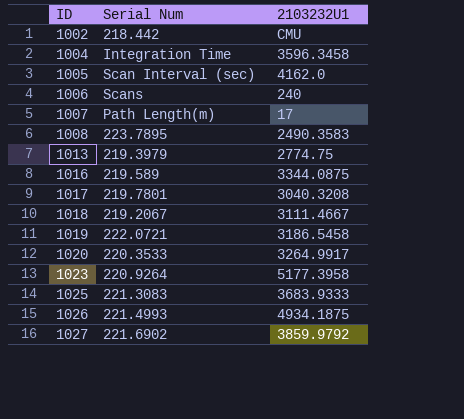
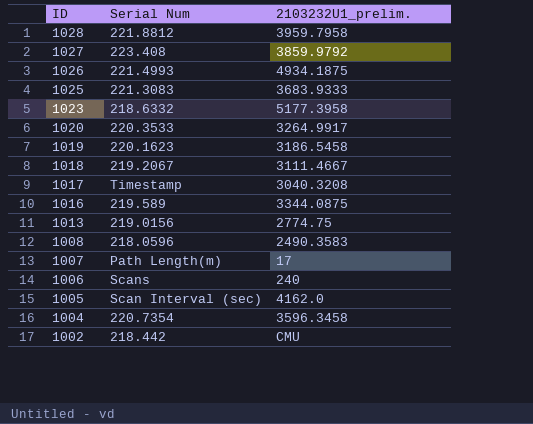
row order: ID ascending -> ID descending
column name: 2103232U1 -> 2103232U1_prelim.
row 1028: none -> 221.8812 | 3959.7958
1027 | Serial Num: 221.6902 -> 223.408
1023 | Serial Num: 220.9264 -> 218.6332
1019 | Serial Num: 222.0721 -> 220.1623
1017 | Serial Num: 219.7801 -> Timestamp
1013 | Serial Num: 219.3979 -> 219.0156
1008 | Serial Num: 223.7895 -> 218.0596
1004 | Serial Num: Integration Time -> 220.7354

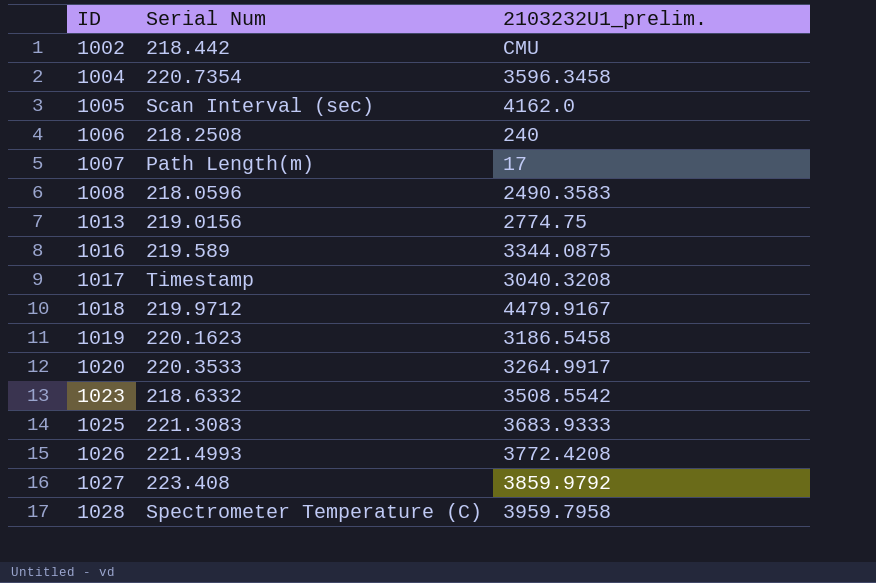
row order: ID descending -> ID ascending
1006 | Serial Num: Scans -> 218.2508
1018 | Serial Num: 219.2067 -> 219.9712
1018 | 2103232U1_prelim.: 3111.4667 -> 4479.9167
1023 | 2103232U1_prelim.: 5177.3958 -> 3508.5542
1026 | 2103232U1_prelim.: 4934.1875 -> 3772.4208
1028 | Serial Num: 221.8812 -> Spectrometer Temperature (C)

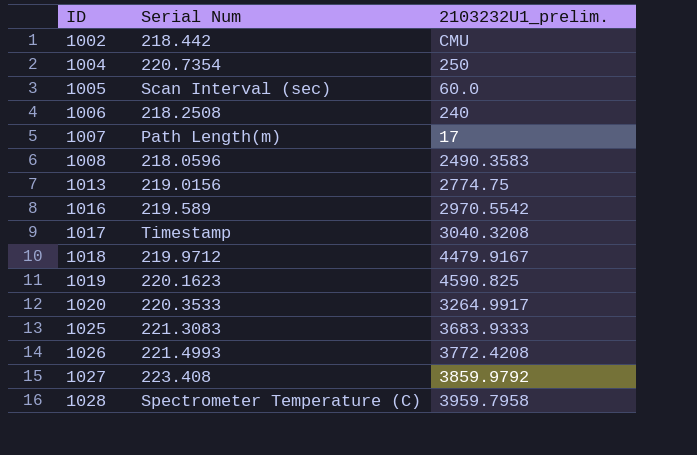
row 1023: 218.6332 | 3508.5542 -> none
1004 | 2103232U1_prelim.: 3596.3458 -> 250
1005 | 2103232U1_prelim.: 4162.0 -> 60.0
1016 | 2103232U1_prelim.: 3344.0875 -> 2970.5542
1019 | 2103232U1_prelim.: 3186.5458 -> 4590.825

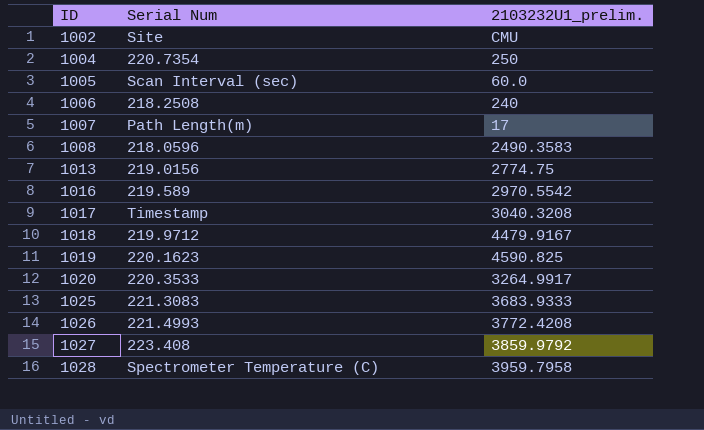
1002 | Serial Num: 218.442 -> Site

